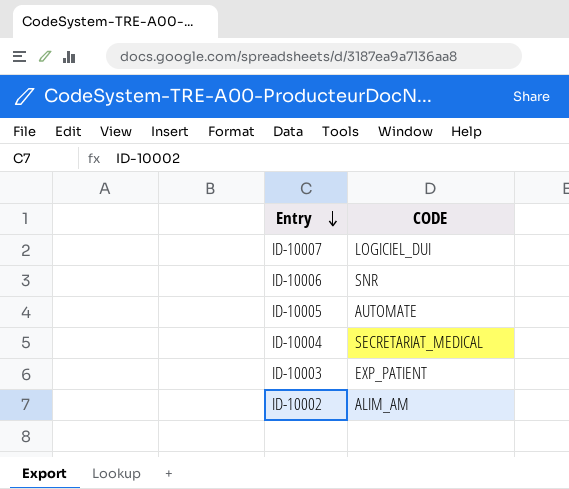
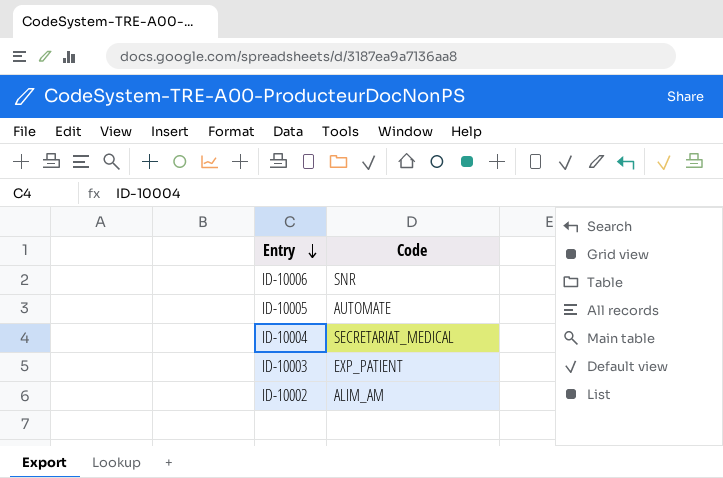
column name: CODE -> Code
row ID-10007: LOGICIEL_DUI -> none

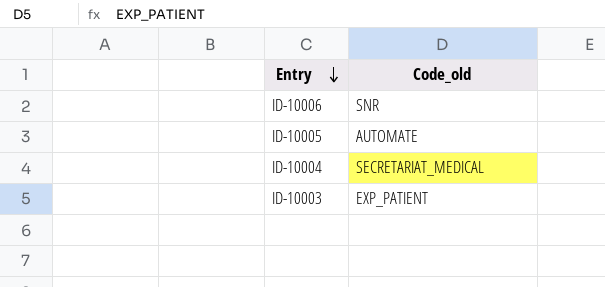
column name: Code -> Code_old
row ID-10002: ALIM_AM -> none

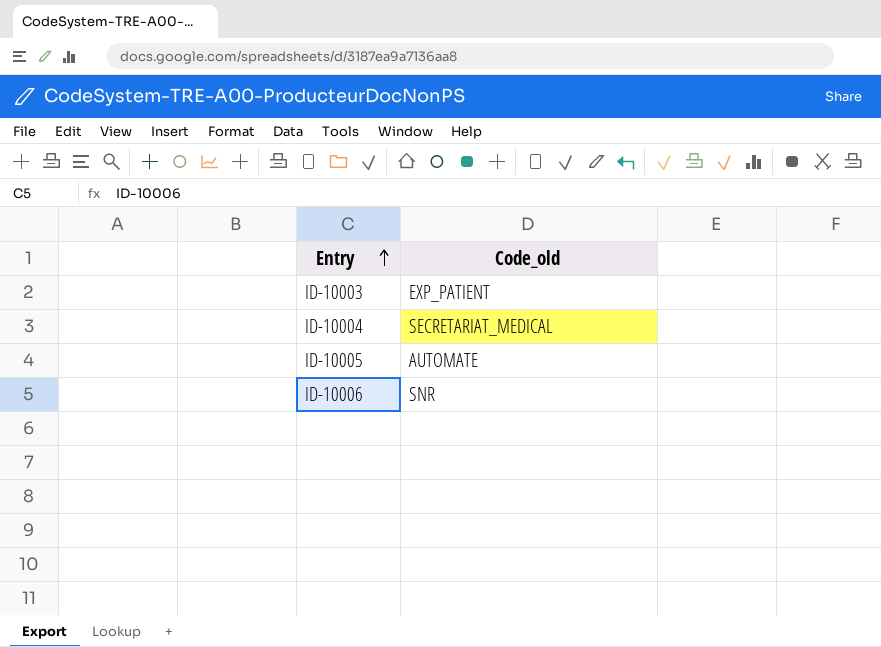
row order: Entry descending -> Entry ascending

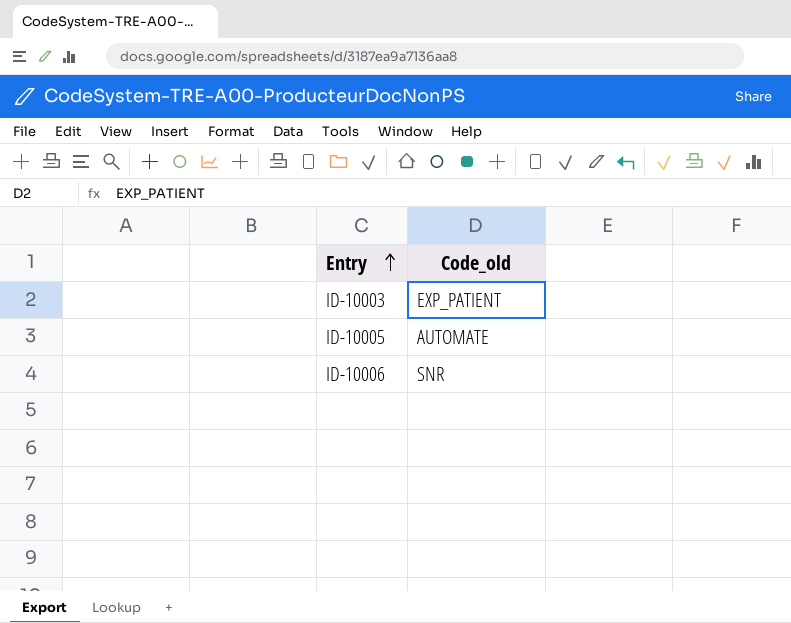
row ID-10004: SECRETARIAT_MEDICAL -> none

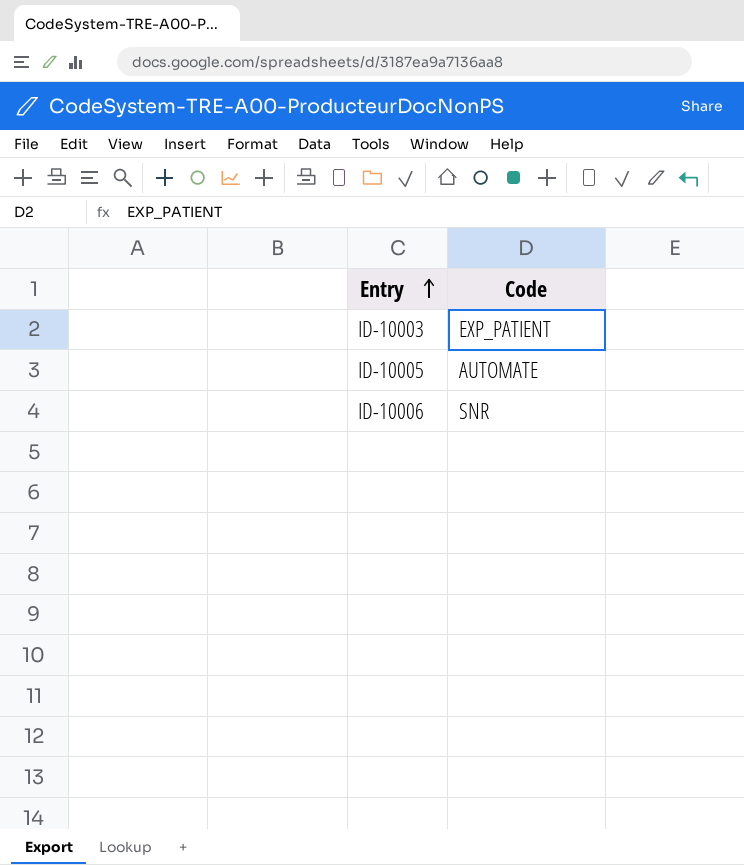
column name: Code_old -> Code

